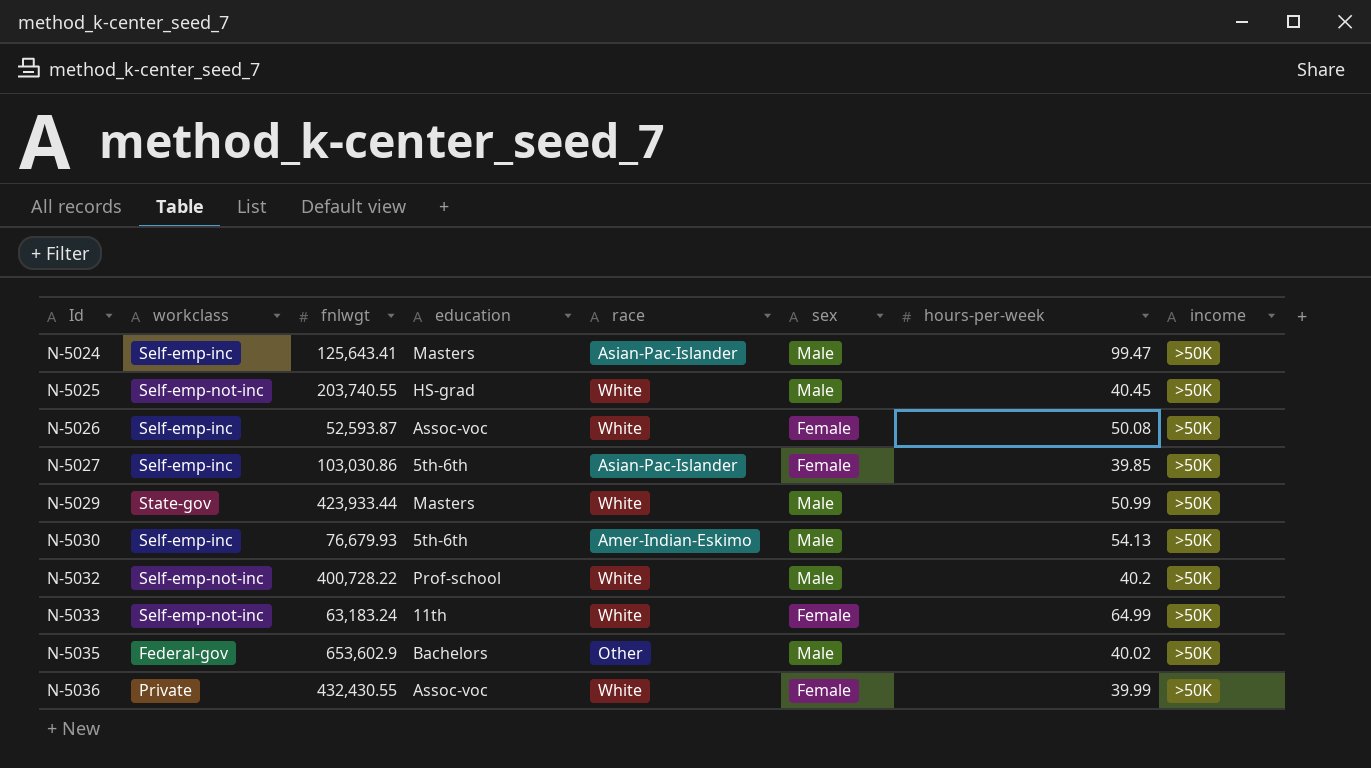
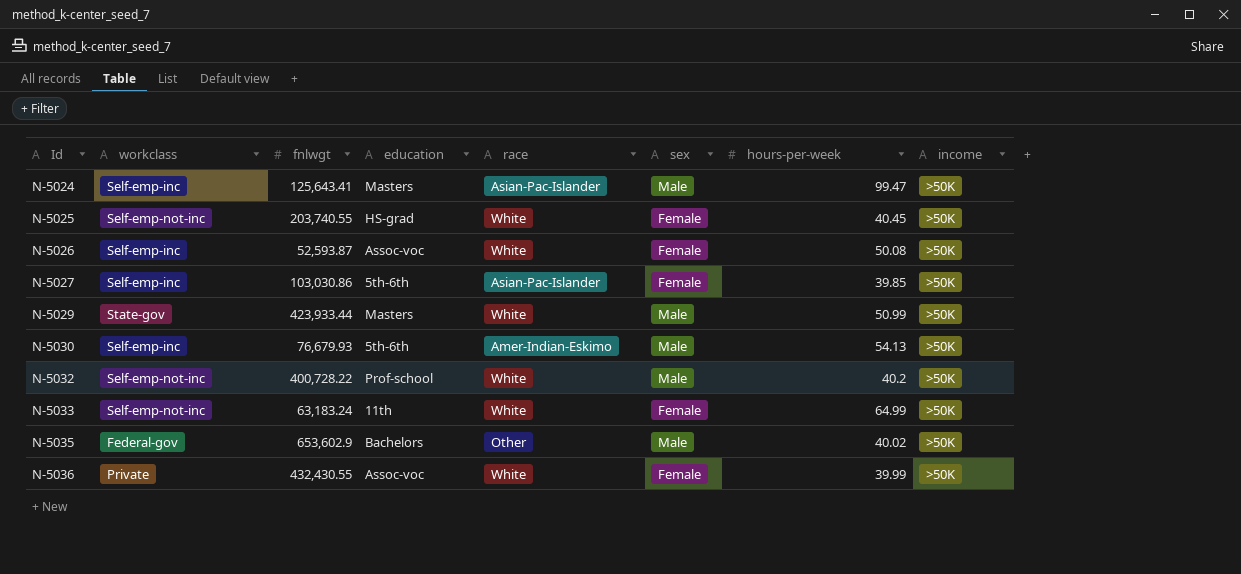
N-5025 | sex: Male -> Female

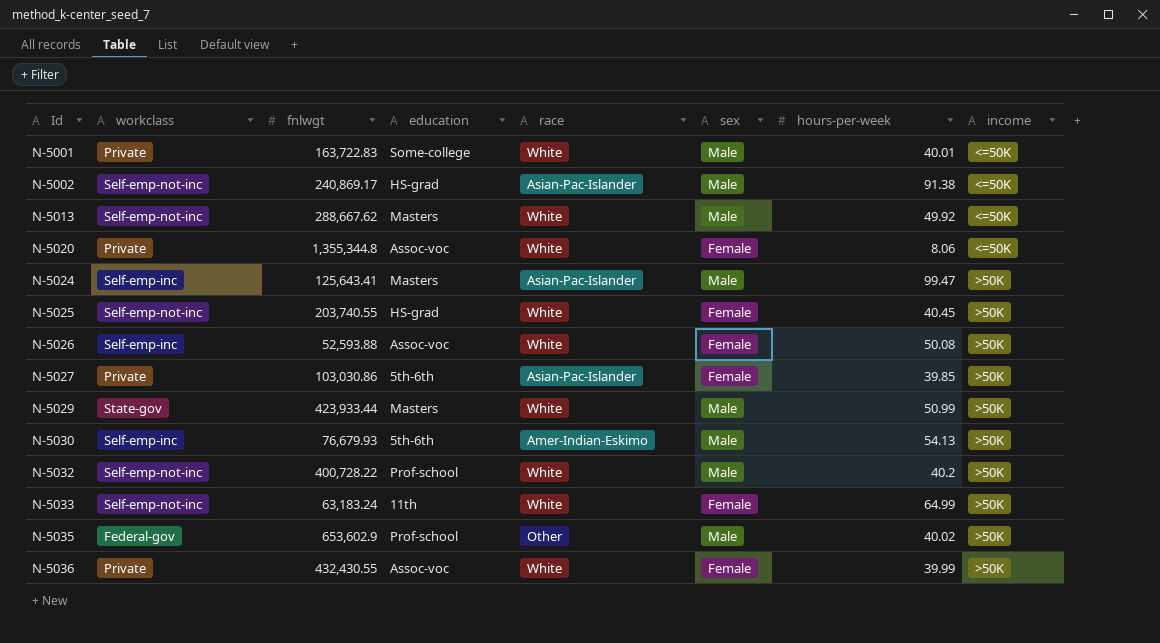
row N-5001: none -> Private | 163,722.83 | Some-college | White | Male | 40.01 | <=50K
row N-5002: none -> Self-emp-not-inc | 240,869.17 | HS-grad | Asian-Pac-Islander | Male | 91.38 | <=50K
row N-5013: none -> Self-emp-not-inc | 288,667.62 | Masters | White | Male | 49.92 | <=50K
row N-5020: none -> Private | 1,355,344.8 | Assoc-voc | White | Female | 8.06 | <=50K
N-5026 | fnlwgt: 52,593.87 -> 52,593.88
N-5027 | workclass: Self-emp-inc -> Private
N-5035 | education: Bachelors -> Prof-school

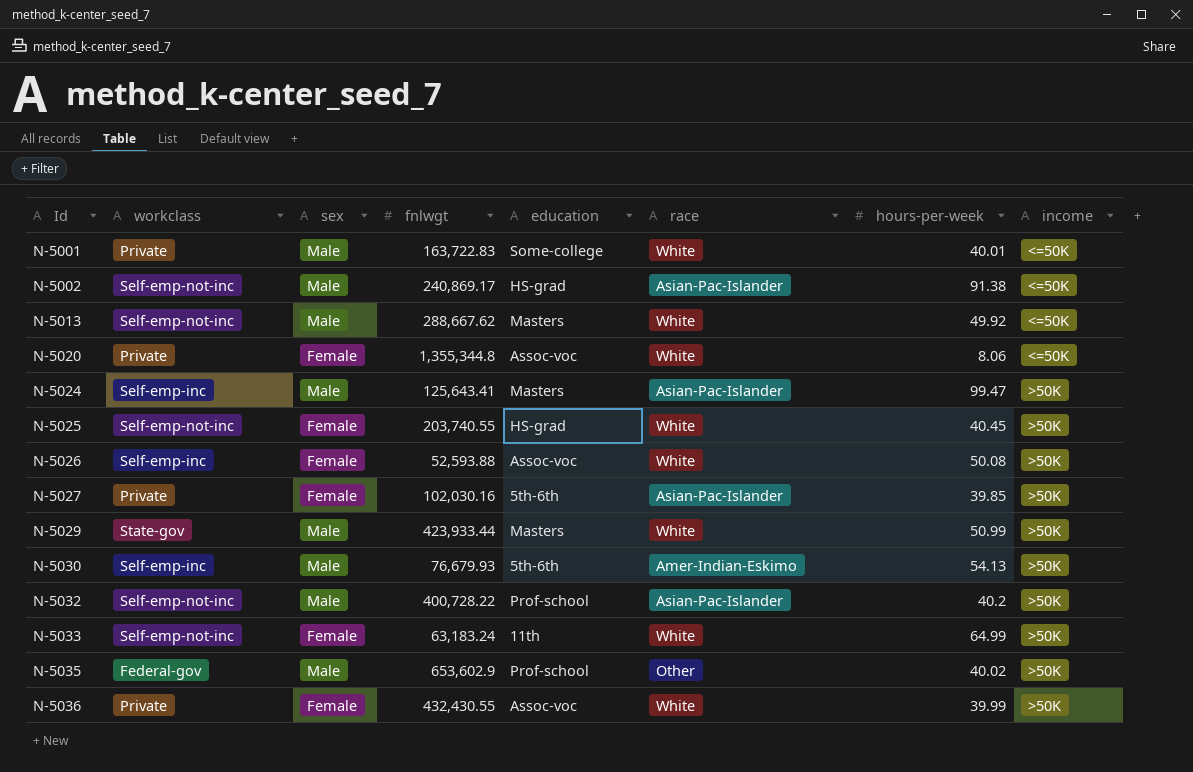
column sex | position: 6 -> 3
N-5027 | fnlwgt: 103,030.86 -> 102,030.16
N-5032 | race: White -> Asian-Pac-Islander

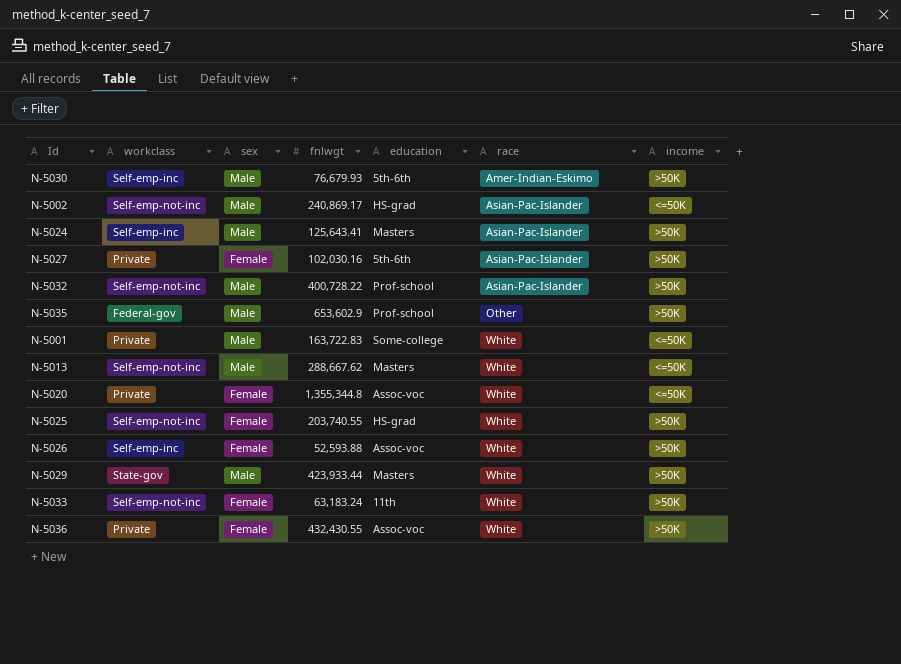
row order: Id ascending -> race ascending
column hours-per-week | position: 7 -> none

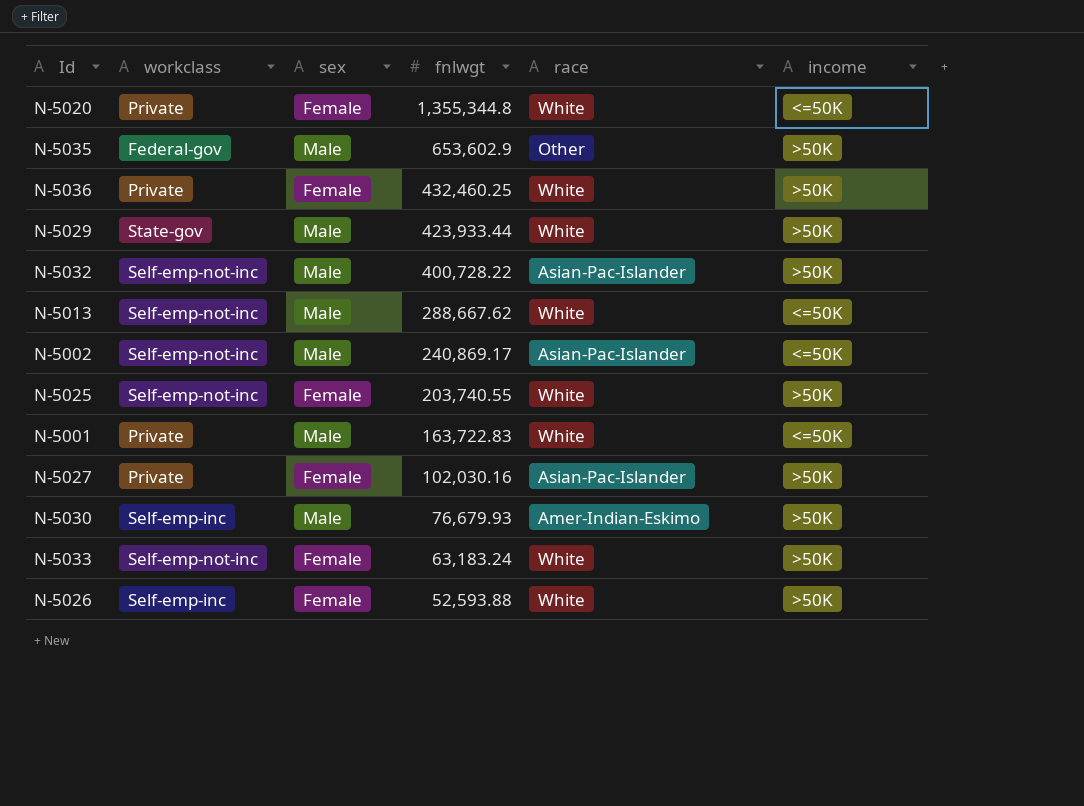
row order: race ascending -> fnlwgt descending
column education | position: 5 -> none
row N-5024: Self-emp-inc | Male | 125,643.41 | Masters | Asian-Pac-Islander | >50K -> none
N-5036 | fnlwgt: 432,430.55 -> 432,460.25

